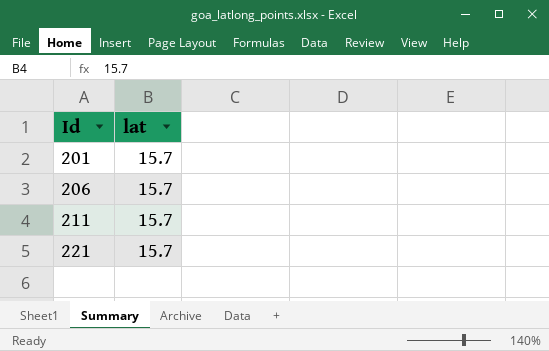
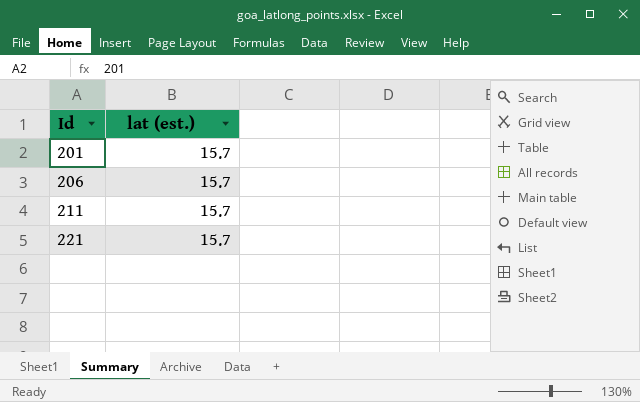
column name: lat -> lat (est.)

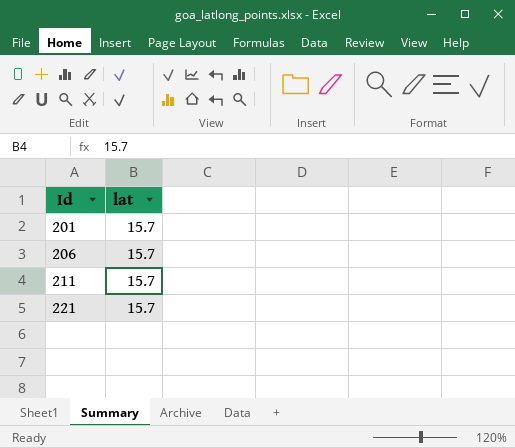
column name: lat (est.) -> lat

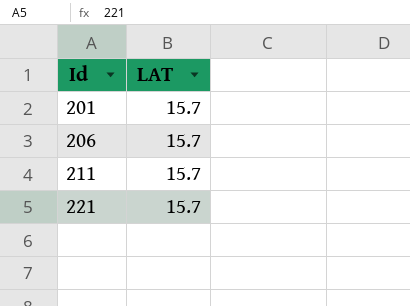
column name: lat -> LAT

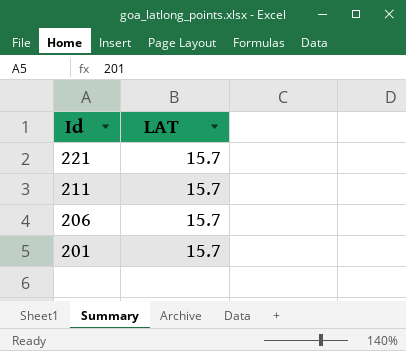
row order: Id ascending -> Id descending

